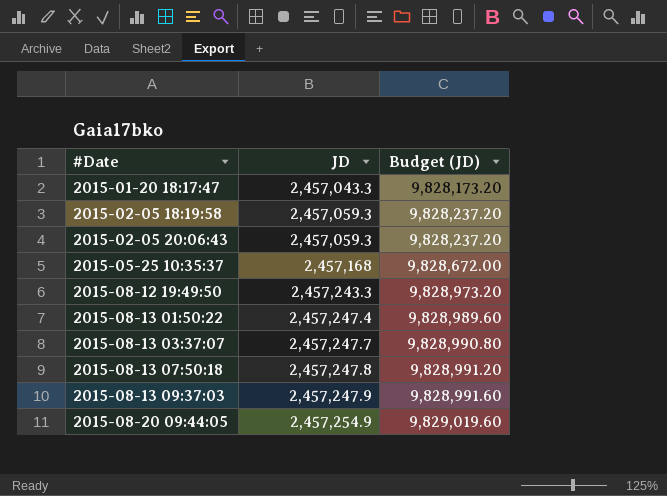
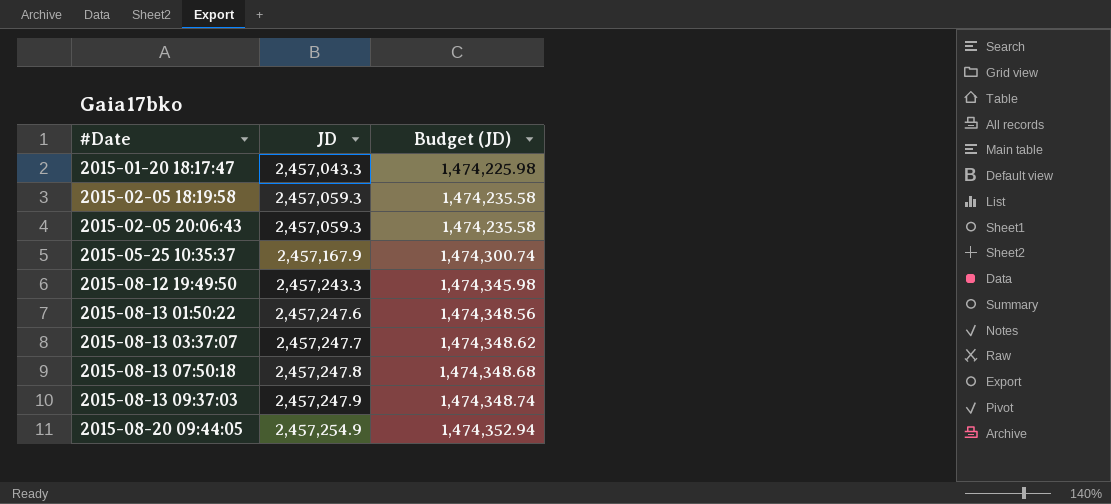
column Budget (JD) | formula: [JD] * 4 -> [JD] * 0.6
2015-05-25 10:35:37 | JD: 2,457,168 -> 2,457,167.9
2015-08-13 01:50:22 | JD: 2,457,247.4 -> 2,457,247.6

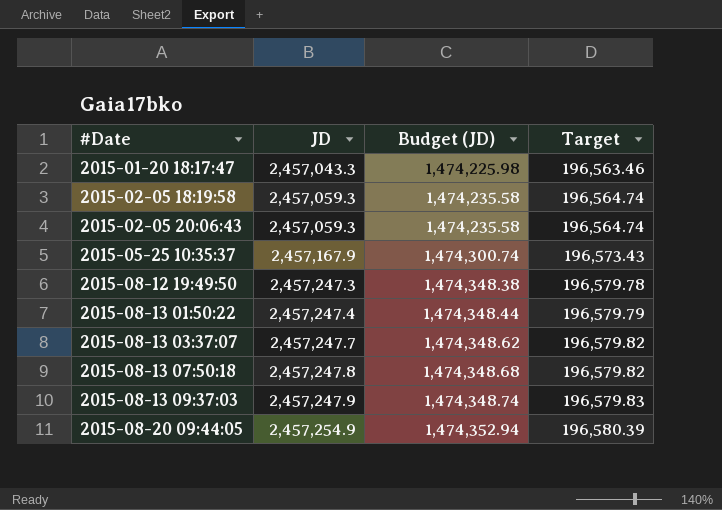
column Target | formula: none -> [JD] * 0.08
2015-08-12 19:49:50 | JD: 2,457,243.3 -> 2,457,247.3
2015-08-12 19:49:50 | Budget (JD): 1,474,345.98 -> 1,474,348.38
2015-08-13 01:50:22 | JD: 2,457,247.6 -> 2,457,247.4
2015-08-13 01:50:22 | Budget (JD): 1,474,348.56 -> 1,474,348.44

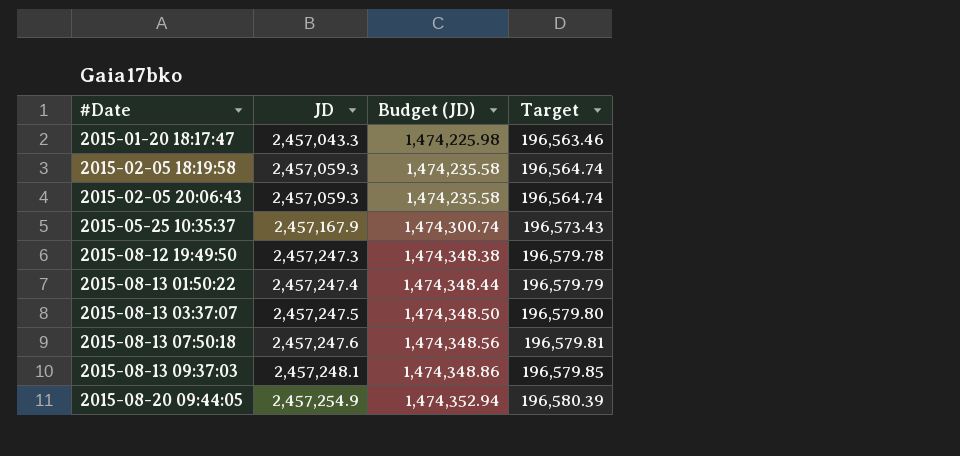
2015-08-13 03:37:07 | JD: 2,457,247.7 -> 2,457,247.5
2015-08-13 03:37:07 | Budget (JD): 1,474,348.62 -> 1,474,348.50
2015-08-13 03:37:07 | Target: 196,579.82 -> 196,579.80
2015-08-13 07:50:18 | JD: 2,457,247.8 -> 2,457,247.6
2015-08-13 07:50:18 | Budget (JD): 1,474,348.68 -> 1,474,348.56
2015-08-13 07:50:18 | Target: 196,579.82 -> 196,579.81
2015-08-13 09:37:03 | JD: 2,457,247.9 -> 2,457,248.1
2015-08-13 09:37:03 | Budget (JD): 1,474,348.74 -> 1,474,348.86
2015-08-13 09:37:03 | Target: 196,579.83 -> 196,579.85

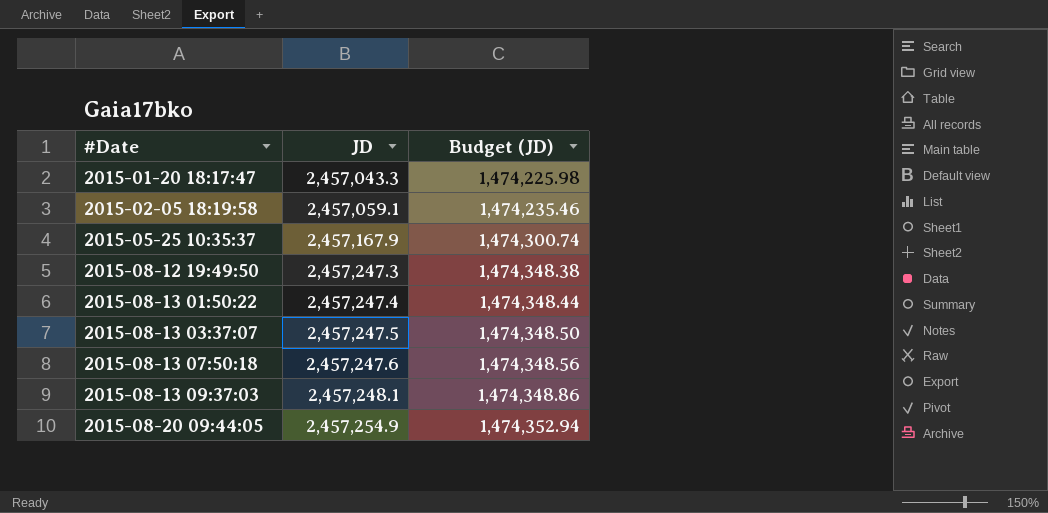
column Target | formula: [JD] * 0.08 -> none
row 2015-02-05 20:06:43: 2,457,059.3 | 1,474,235.58 | 196,564.74 -> none
2015-02-05 18:19:58 | JD: 2,457,059.3 -> 2,457,059.1
2015-02-05 18:19:58 | Budget (JD): 1,474,235.58 -> 1,474,235.46

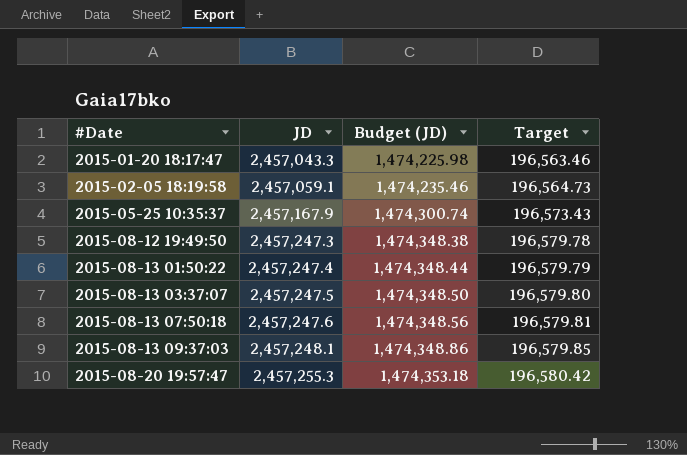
column Target | formula: none -> [JD] * 0.08
row 2015-08-20 09:44:05: 2,457,254.9 | 1,474,352.94 -> none
row 2015-08-20 19:57:47: none -> 2,457,255.3 | 1,474,353.18 | 196,580.42

